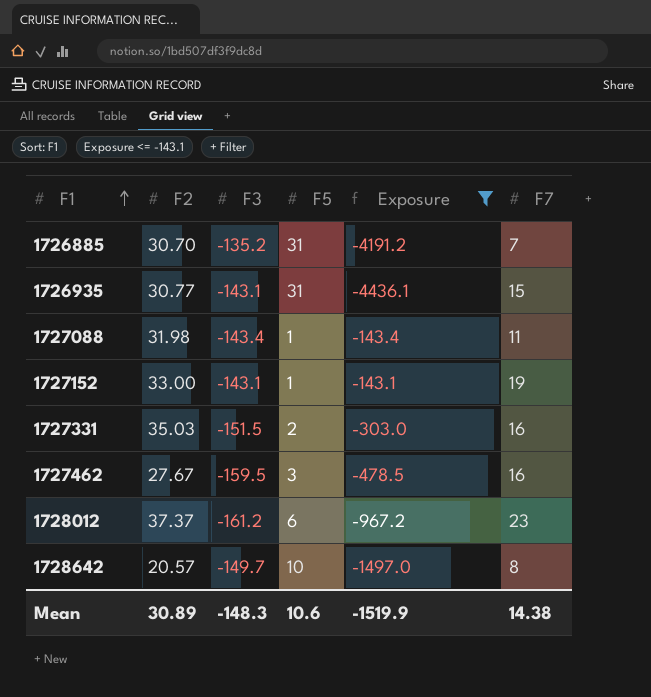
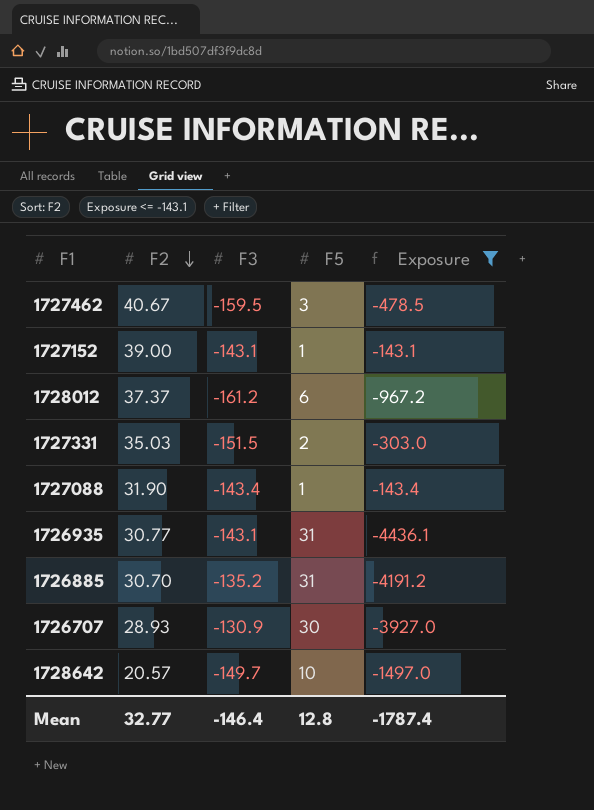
row order: F1 ascending -> F2 descending
column F7 | position: 6 -> none
1727462 | F2: 27.67 -> 40.67
1727152 | F2: 33.00 -> 39.00
1727088 | F2: 31.98 -> 31.90
row 1726707: none -> 28.93 | -130.9 | 30 | -3927.0
Mean | F2: 30.89 -> 32.77
Mean | F3: -148.3 -> -146.4
Mean | F5: 10.6 -> 12.8
Mean | Exposure: -1519.9 -> -1787.4

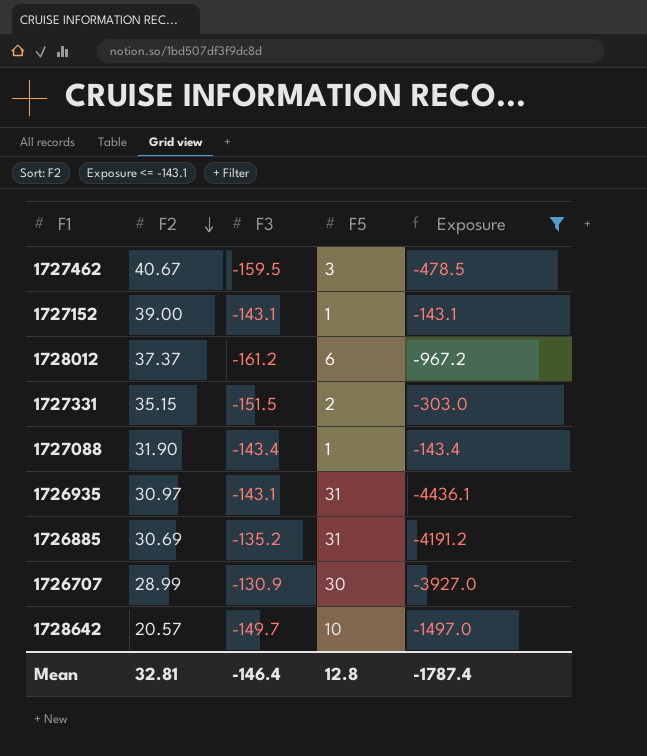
1727331 | F2: 35.03 -> 35.15
1726935 | F2: 30.77 -> 30.97
1726885 | F2: 30.70 -> 30.69
1726707 | F2: 28.93 -> 28.99
Mean | F2: 32.77 -> 32.81

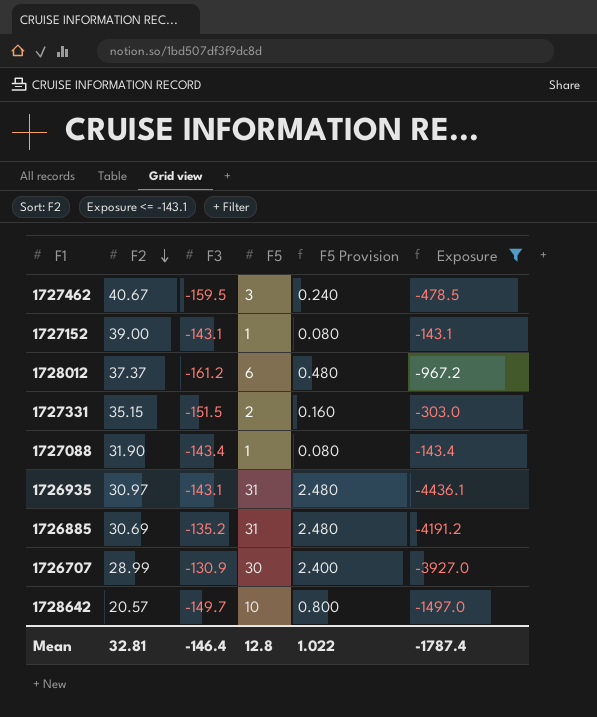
column F5 Provision | formula: none -> [F5] * 0.08

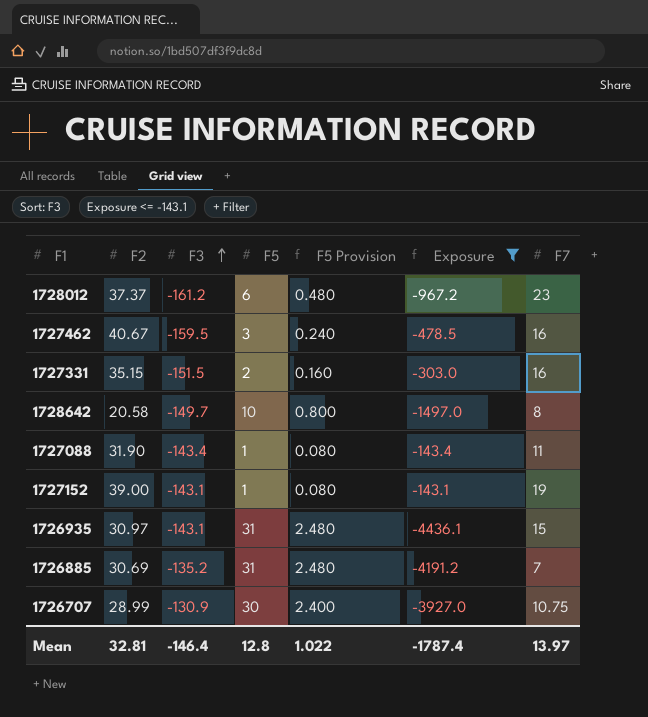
row order: F2 descending -> F3 ascending
column F7 | position: none -> 7
1728642 | F2: 20.57 -> 20.58

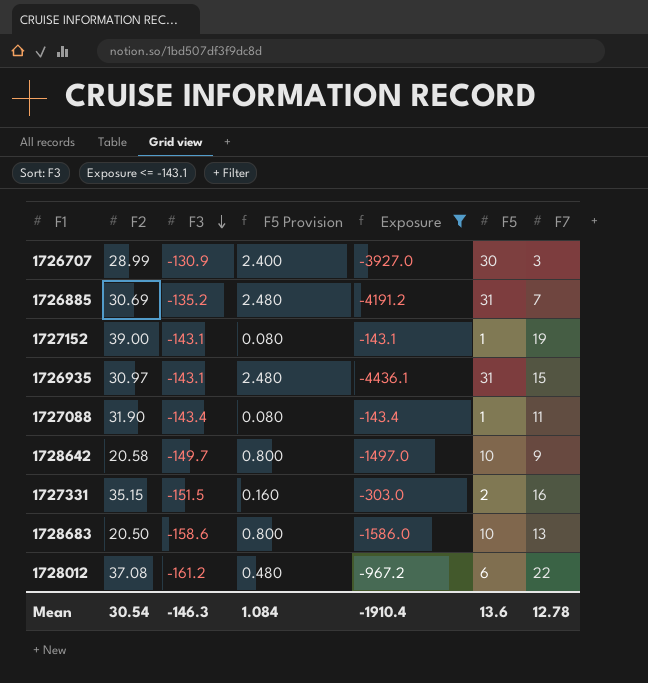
row order: F3 ascending -> F3 descending
column F5 | position: 4 -> 6
row 1727462: 40.67 | -159.5 | 3 | 0.240 | -478.5 | 16 -> none
1726707 | F7: 10.75 -> 3
1728642 | F7: 8 -> 9
row 1728683: none -> 20.50 | -158.6 | 0.800 | -1586.0 | 10 | 13
1728012 | F2: 37.37 -> 37.08
1728012 | F7: 23 -> 22
Mean | F2: 32.81 -> 30.54
Mean | F3: -146.4 -> -146.3
Mean | F5 Provision: 1.022 -> 1.084
Mean | Exposure: -1787.4 -> -1910.4
Mean | F5: 12.8 -> 13.6
Mean | F7: 13.97 -> 12.78

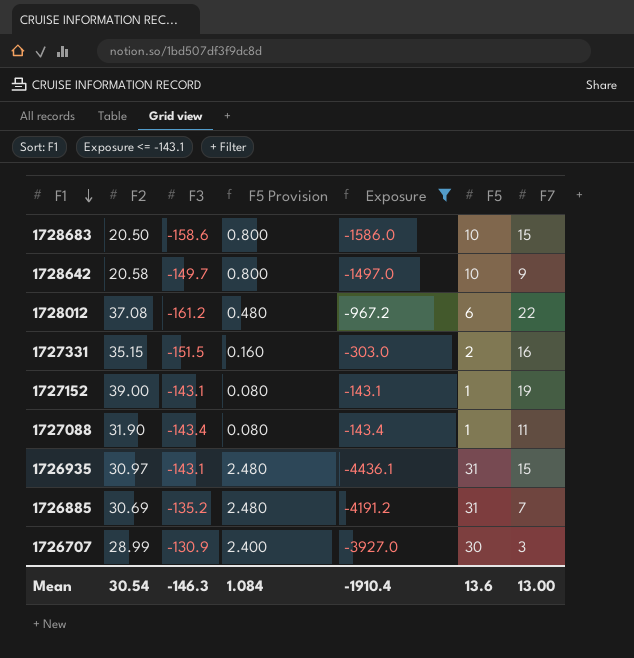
row order: F3 descending -> F1 descending
1728683 | F7: 13 -> 15
Mean | F7: 12.78 -> 13.00

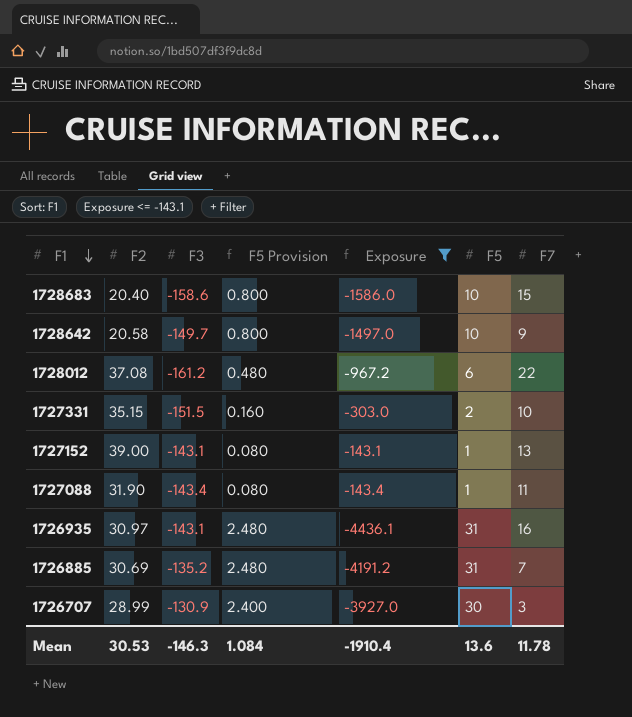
1728683 | F2: 20.50 -> 20.40
1727331 | F7: 16 -> 10
1727152 | F7: 19 -> 13
1726935 | F7: 15 -> 16
Mean | F2: 30.54 -> 30.53
Mean | F7: 13.00 -> 11.78

